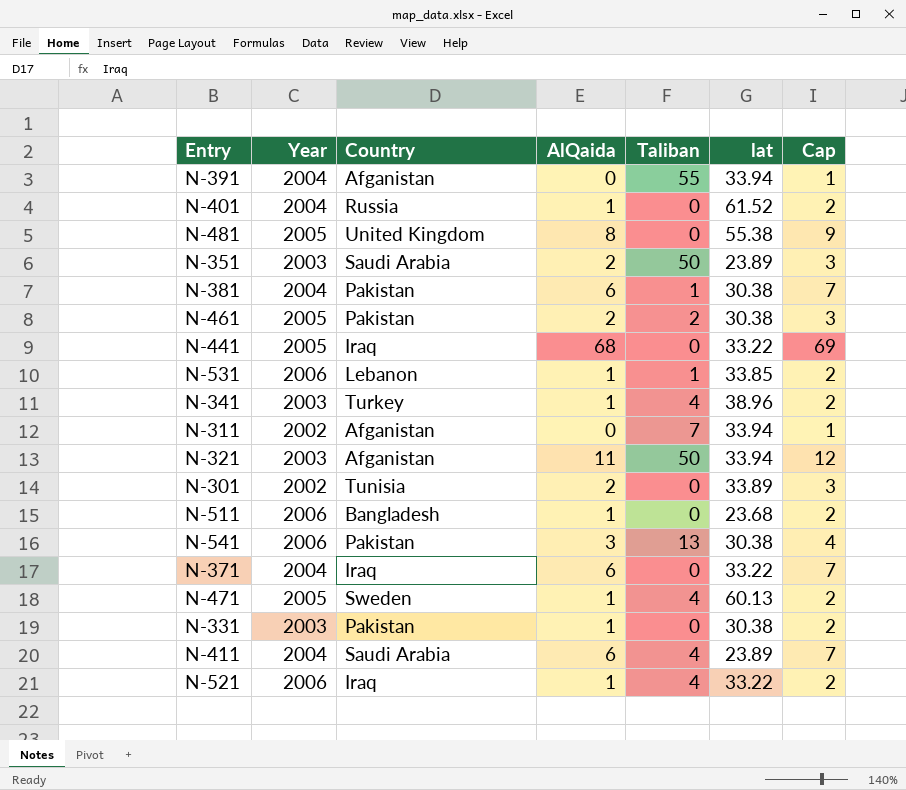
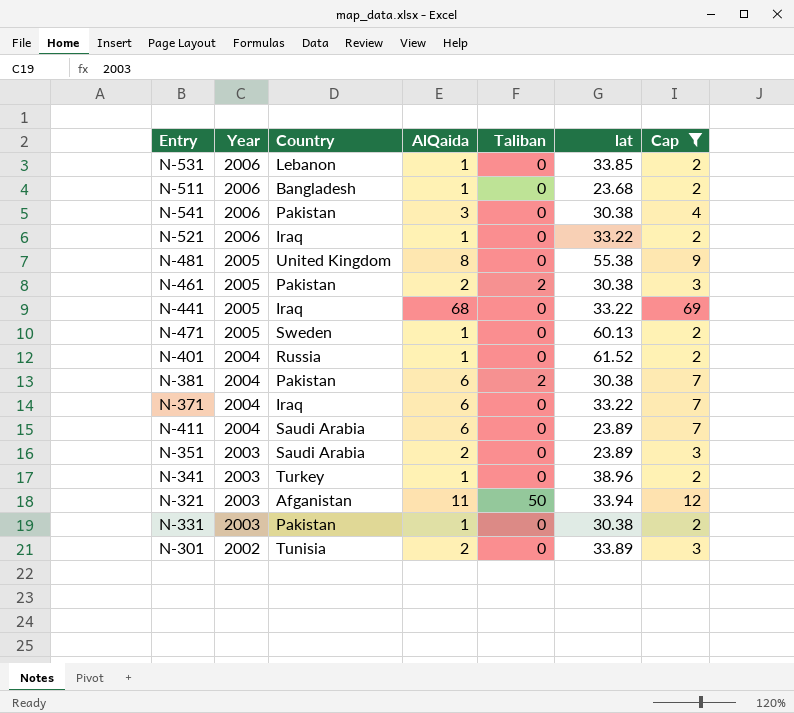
filter: none -> Cap != 1
row order: none -> Year descending
N-531 | Taliban: 1 -> 0
N-541 | Taliban: 13 -> 0
N-521 | Taliban: 4 -> 0
N-471 | Taliban: 4 -> 0
N-381 | Taliban: 1 -> 2
N-411 | Taliban: 4 -> 0
N-351 | Taliban: 50 -> 0
N-341 | Taliban: 4 -> 0

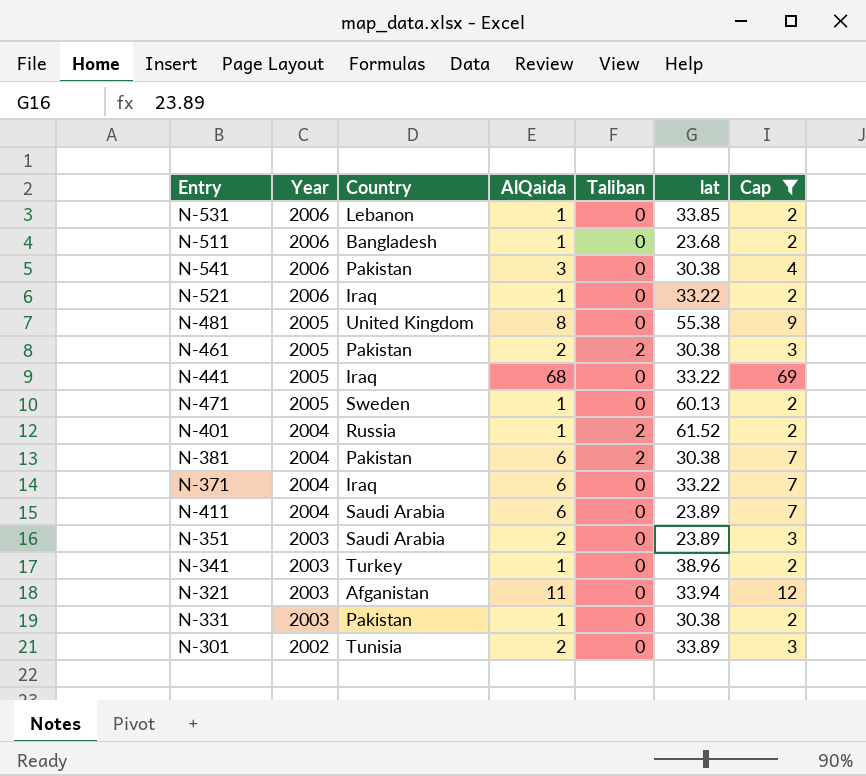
N-401 | Taliban: 0 -> 2
N-321 | Taliban: 50 -> 0

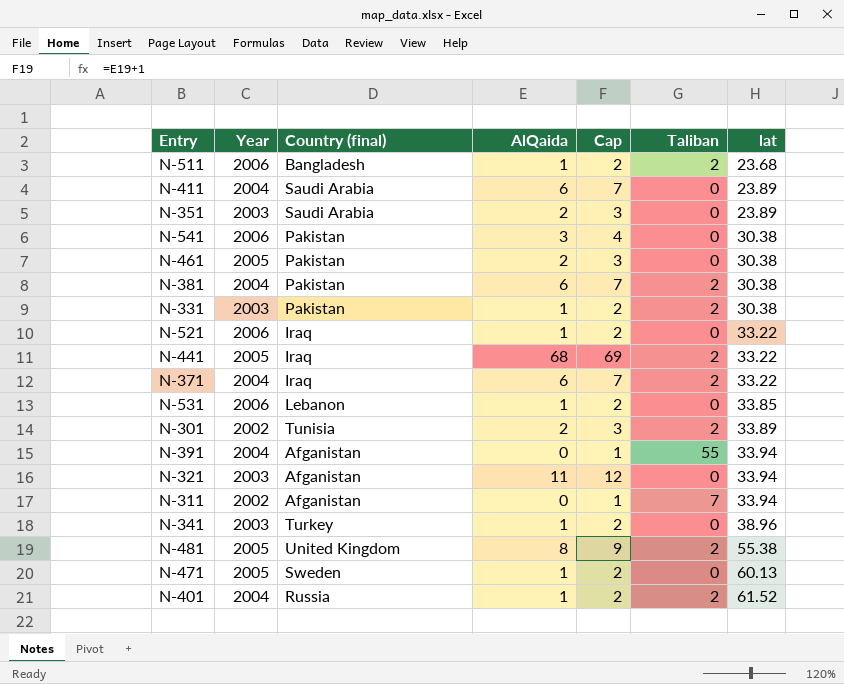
filter: Cap != 1 -> none
row order: Year descending -> lat ascending
column name: Country -> Country (final)
column Cap | position: 7 -> 5
N-511 | Taliban: 0 -> 2
N-461 | Taliban: 2 -> 0
N-331 | Taliban: 0 -> 2
N-441 | Taliban: 0 -> 2
N-371 | Taliban: 0 -> 2
N-301 | Taliban: 0 -> 2
N-481 | Taliban: 0 -> 2

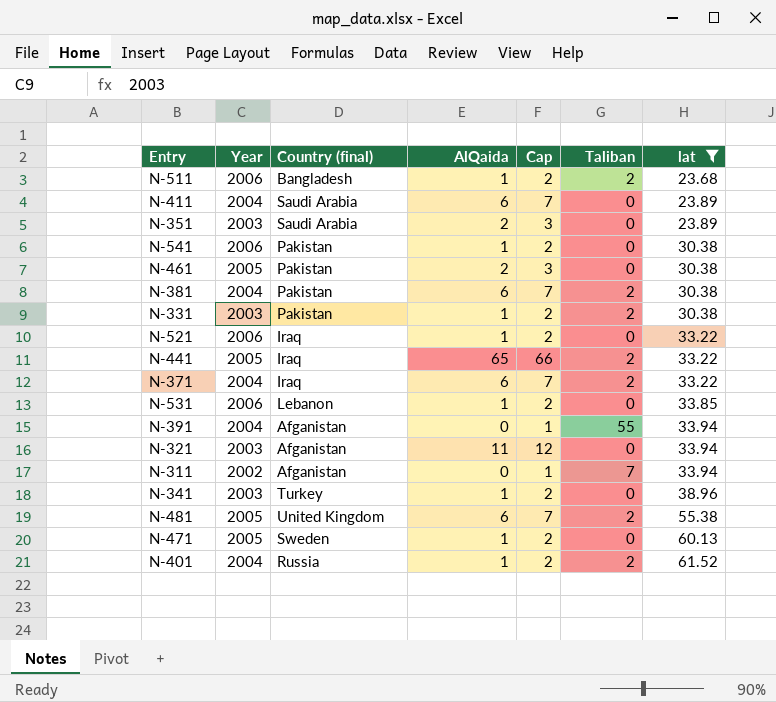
filter: none -> lat != 33.89
N-541 | AlQaida: 3 -> 1
N-541 | Cap: 4 -> 2
N-441 | AlQaida: 68 -> 65
N-441 | Cap: 69 -> 66
N-481 | AlQaida: 8 -> 6
N-481 | Cap: 9 -> 7

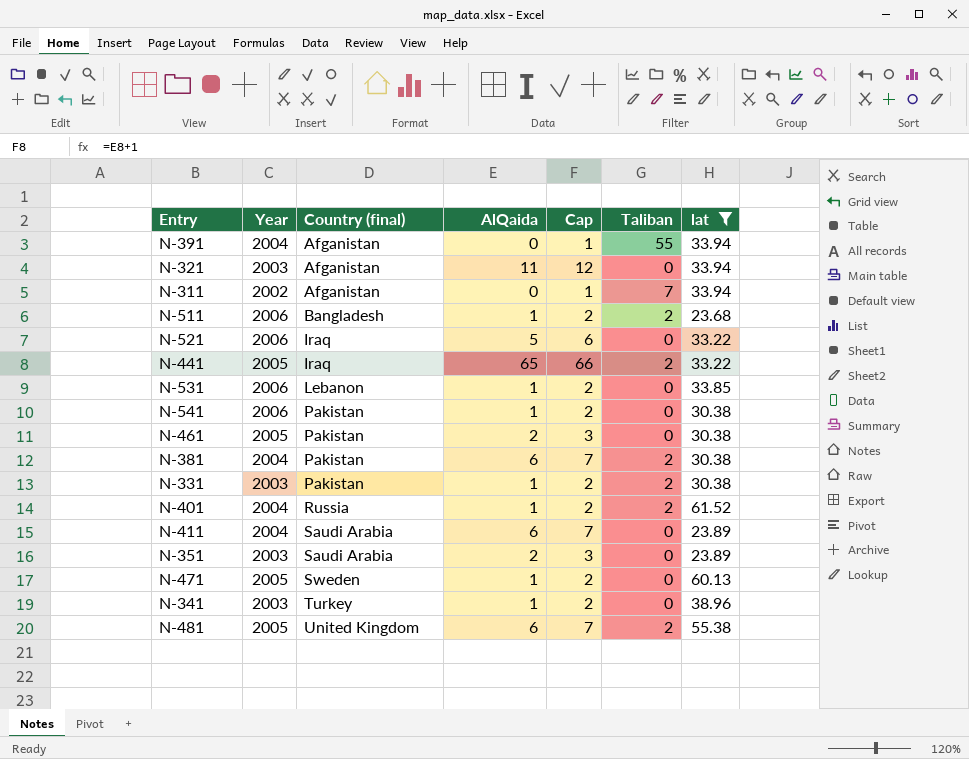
row order: lat ascending -> Country (final) ascending
row N-371: 2004 | Iraq | 6 | 7 | 2 | 33.22 -> none
N-521 | AlQaida: 1 -> 5
N-521 | Cap: 2 -> 6

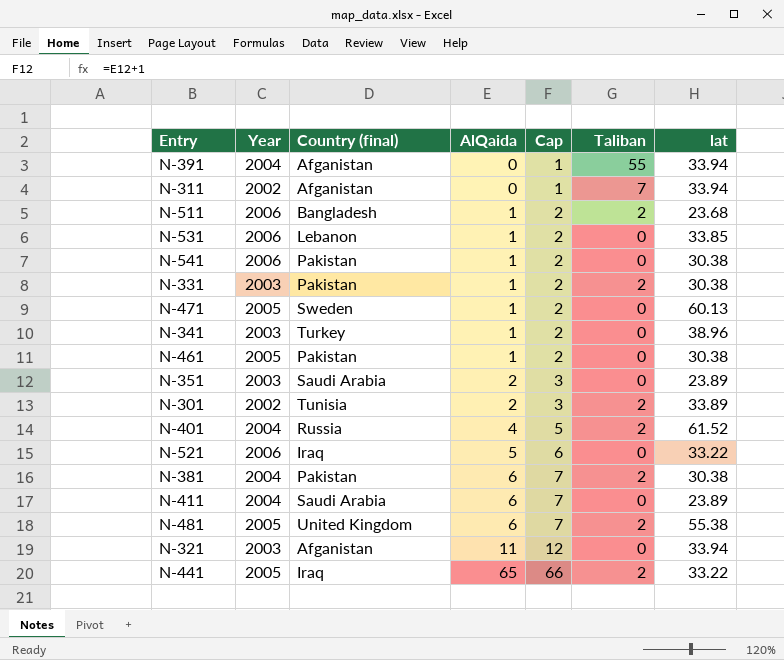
filter: lat != 33.89 -> none
row order: Country (final) ascending -> AlQaida ascending
N-461 | AlQaida: 2 -> 1
N-461 | Cap: 3 -> 2
N-401 | AlQaida: 1 -> 4
N-401 | Cap: 2 -> 5

